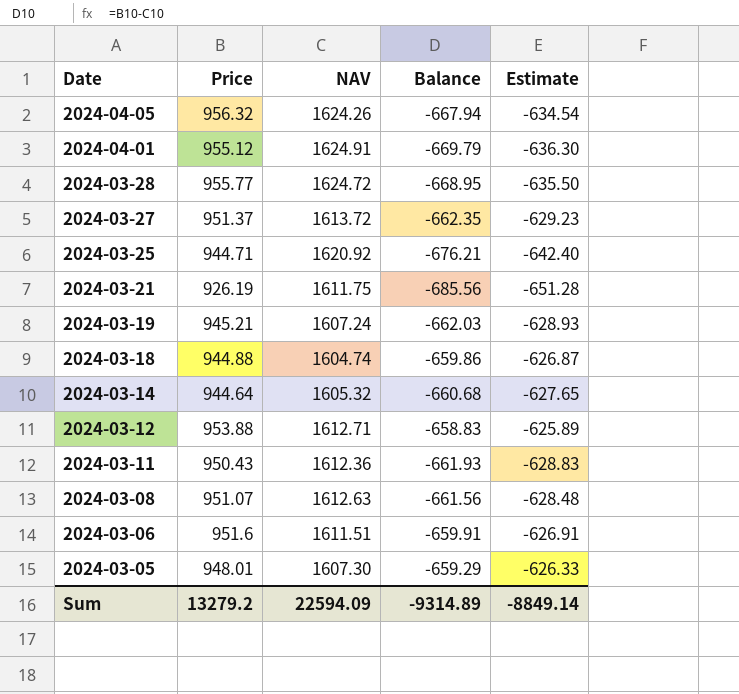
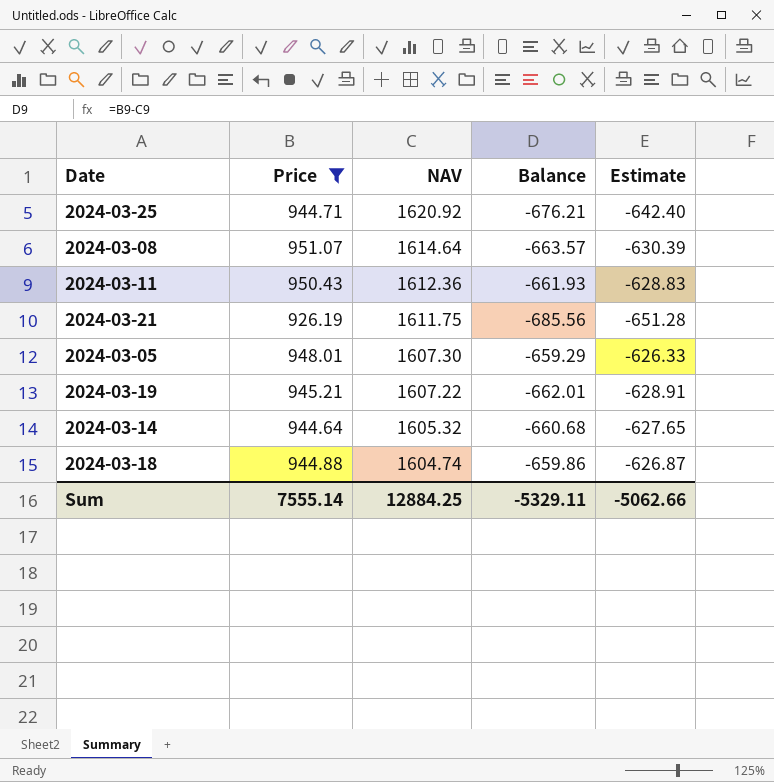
filter: none -> Price <= 951.07
row order: Date descending -> NAV descending
2024-03-08 | NAV: 1612.63 -> 1614.64
2024-03-08 | Balance: -661.56 -> -663.57
2024-03-08 | Estimate: -628.48 -> -630.39
2024-03-19 | NAV: 1607.24 -> 1607.22
2024-03-19 | Balance: -662.03 -> -662.01
2024-03-19 | Estimate: -628.93 -> -628.91
Sum | Price: 13279.2 -> 7555.14
Sum | NAV: 22594.09 -> 12884.25
Sum | Balance: -9314.89 -> -5329.11
Sum | Estimate: -8849.14 -> -5062.66

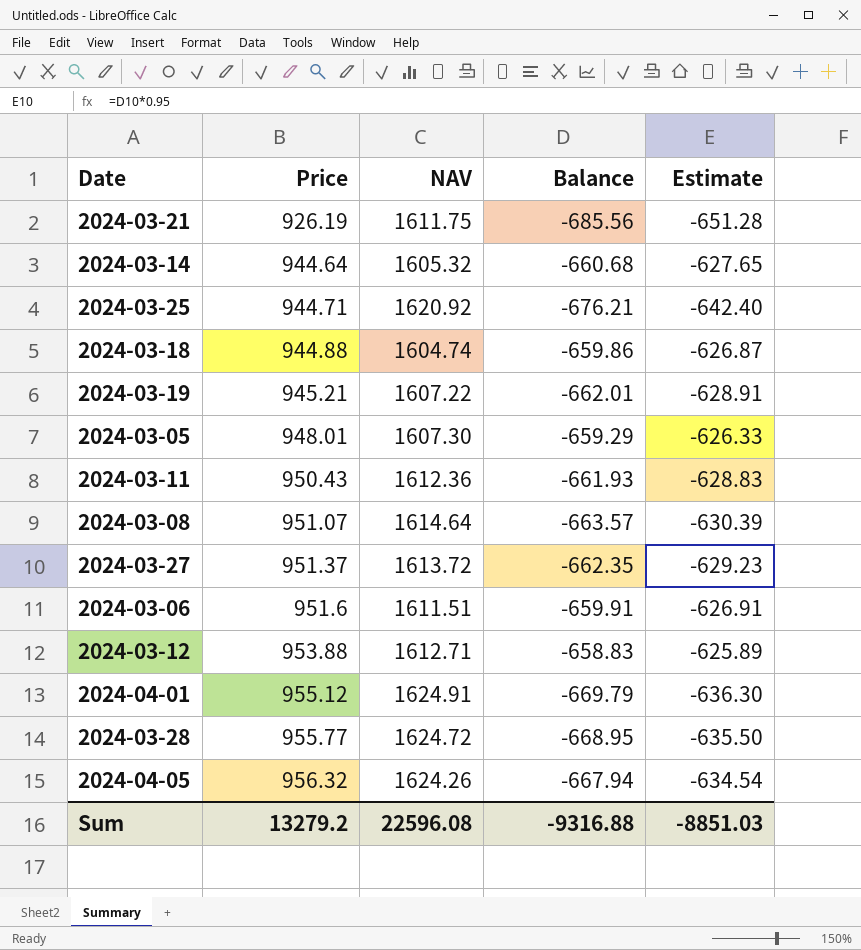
filter: Price <= 951.07 -> none
row order: NAV descending -> Price ascending
Sum | Price: 7555.14 -> 13279.2
Sum | NAV: 12884.25 -> 22596.08
Sum | Balance: -5329.11 -> -9316.88
Sum | Estimate: -5062.66 -> -8851.03

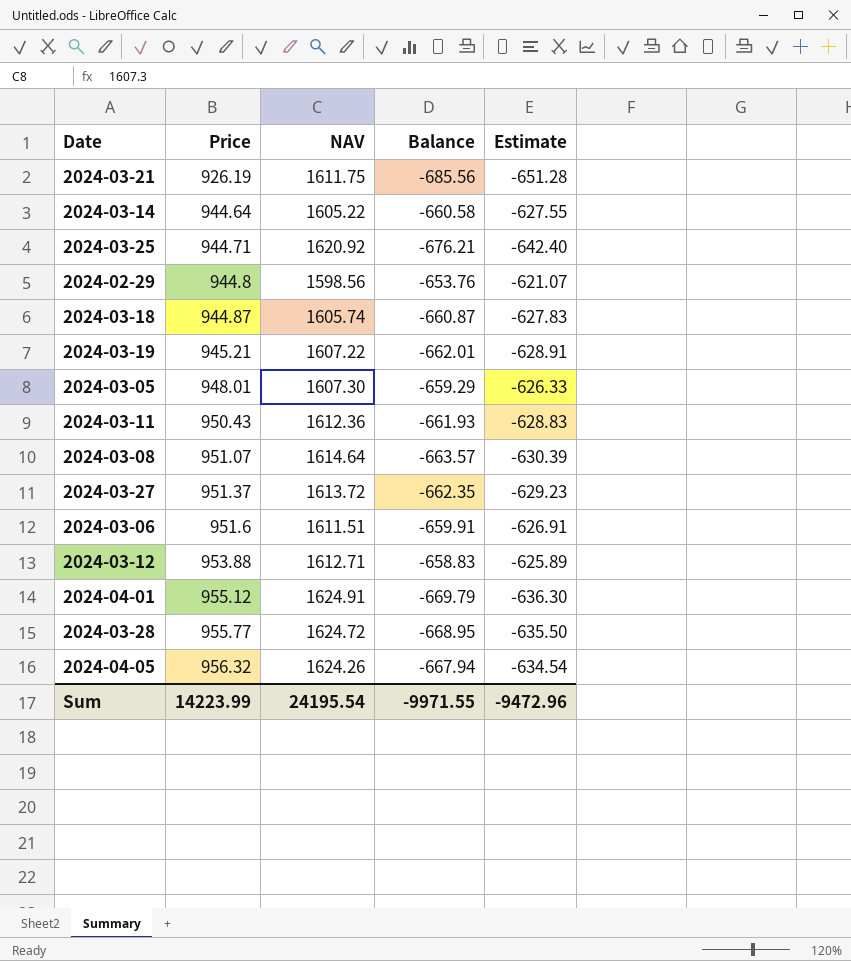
2024-03-14 | NAV: 1605.32 -> 1605.22
2024-03-14 | Balance: -660.68 -> -660.58
2024-03-14 | Estimate: -627.65 -> -627.55
row 2024-02-29: none -> 944.8 | 1598.56 | -653.76 | -621.07
2024-03-18 | Price: 944.88 -> 944.87
2024-03-18 | NAV: 1604.74 -> 1605.74
2024-03-18 | Balance: -659.86 -> -660.87
2024-03-18 | Estimate: -626.87 -> -627.83
Sum | Price: 13279.2 -> 14223.99
Sum | NAV: 22596.08 -> 24195.54
Sum | Balance: -9316.88 -> -9971.55
Sum | Estimate: -8851.03 -> -9472.96

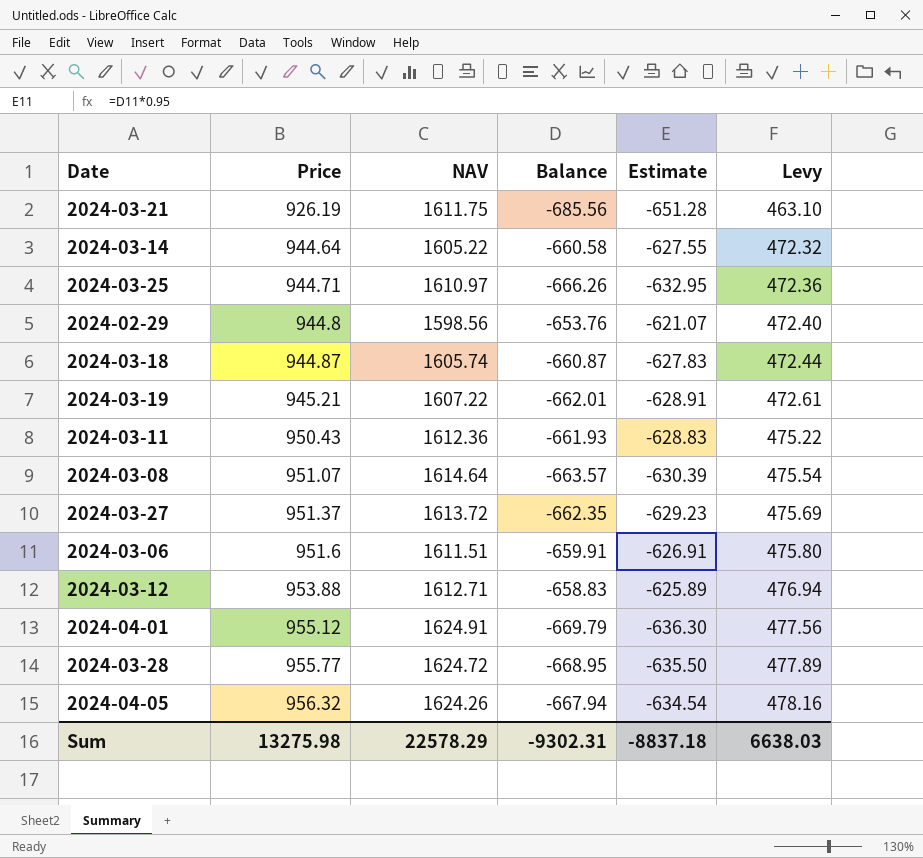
column Levy | formula: none -> [Price] * 0.5
row 2024-03-05: 948.01 | 1607.30 | -659.29 | -626.33 -> none
2024-03-25 | NAV: 1620.92 -> 1610.97
2024-03-25 | Balance: -676.21 -> -666.26
2024-03-25 | Estimate: -642.40 -> -632.95
Sum | Price: 14223.99 -> 13275.98
Sum | NAV: 24195.54 -> 22578.29
Sum | Balance: -9971.55 -> -9302.31
Sum | Estimate: -9472.96 -> -8837.18

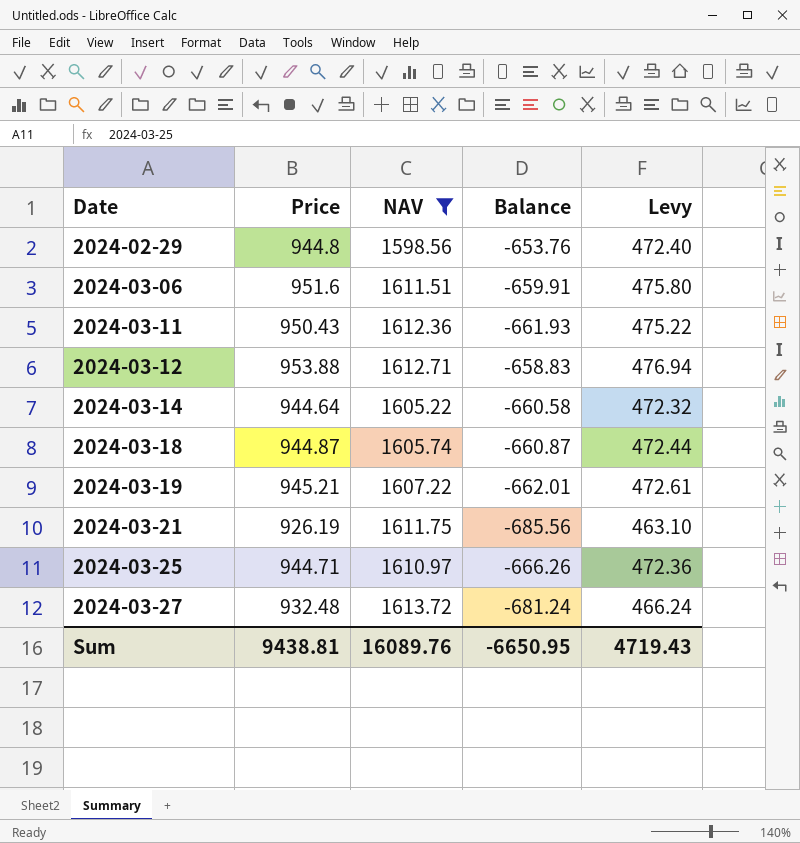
filter: none -> NAV <= 1613.72
row order: Price ascending -> Date ascending
column Estimate | formula: [Balance] * 0.95 -> none
2024-03-27 | Price: 951.37 -> 932.48
2024-03-27 | Balance: -662.35 -> -681.24
2024-03-27 | Levy: 475.69 -> 466.24
Sum | Price: 13275.98 -> 9438.81
Sum | NAV: 22578.29 -> 16089.76
Sum | Balance: -9302.31 -> -6650.95
Sum | Levy: 6638.03 -> 4719.43

